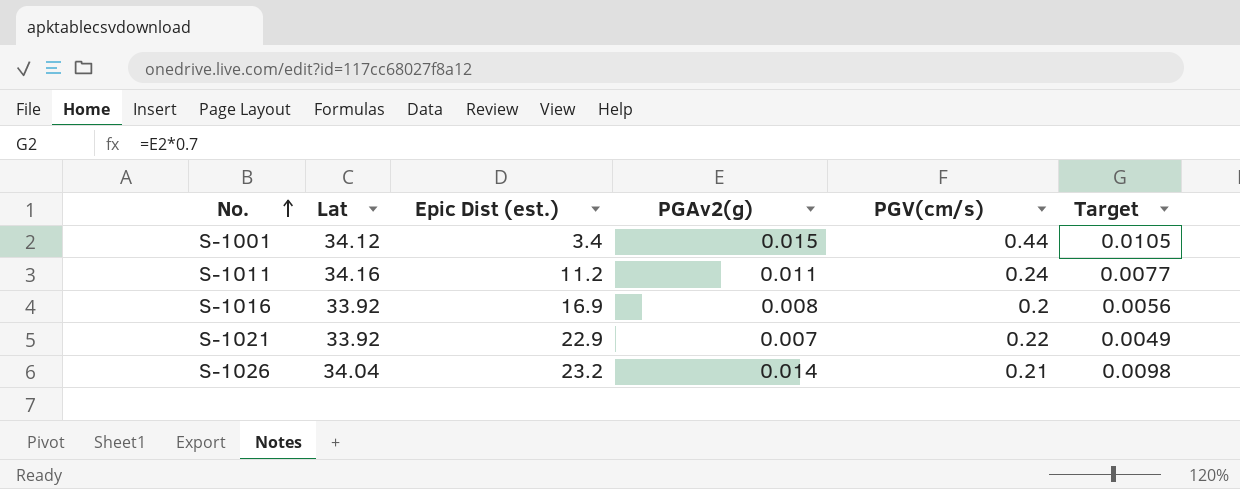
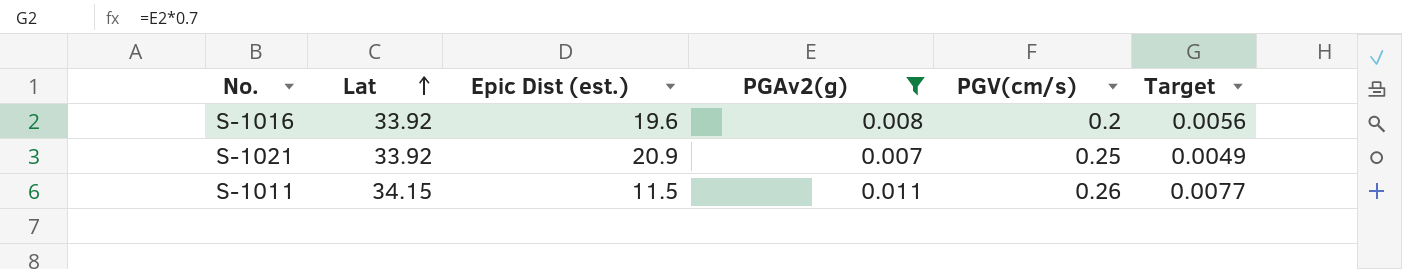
filter: none -> PGAv2(g) <= 0.011
row order: No. ascending -> Lat ascending
S-1016 | Epic Dist (est.): 16.9 -> 19.6
S-1021 | Epic Dist (est.): 22.9 -> 20.9
S-1021 | PGV(cm/s): 0.22 -> 0.25
S-1011 | Lat: 34.16 -> 34.15
S-1011 | Epic Dist (est.): 11.2 -> 11.5
S-1011 | PGV(cm/s): 0.24 -> 0.26

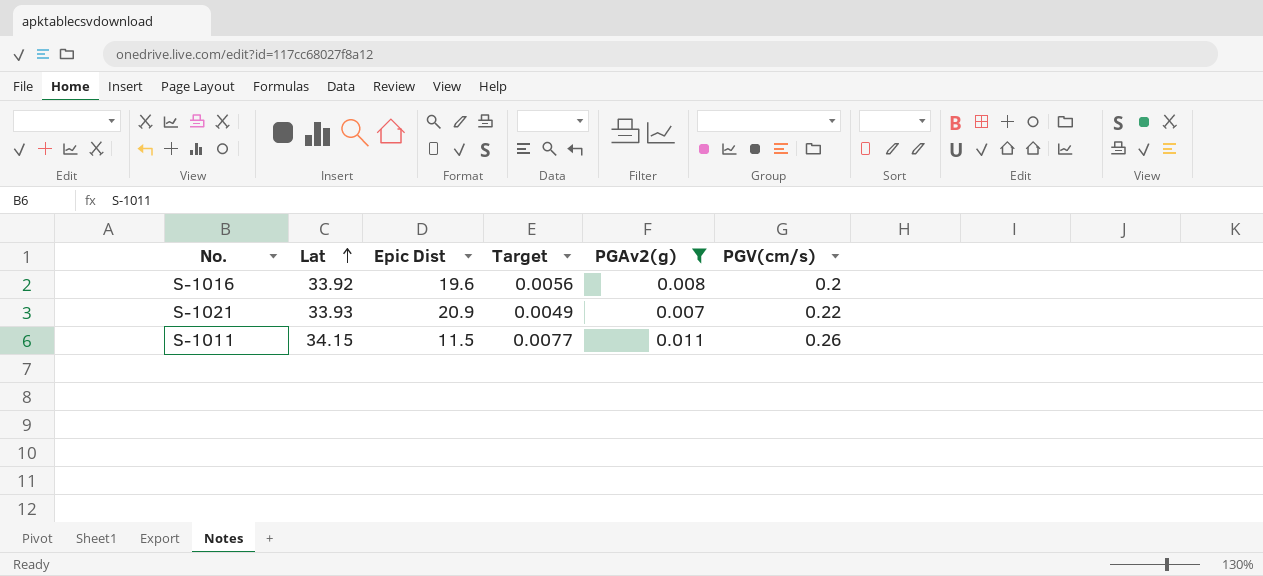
column name: Epic Dist (est.) -> Epic Dist
column Target | position: 6 -> 4
S-1021 | Lat: 33.92 -> 33.93
S-1021 | PGV(cm/s): 0.25 -> 0.22

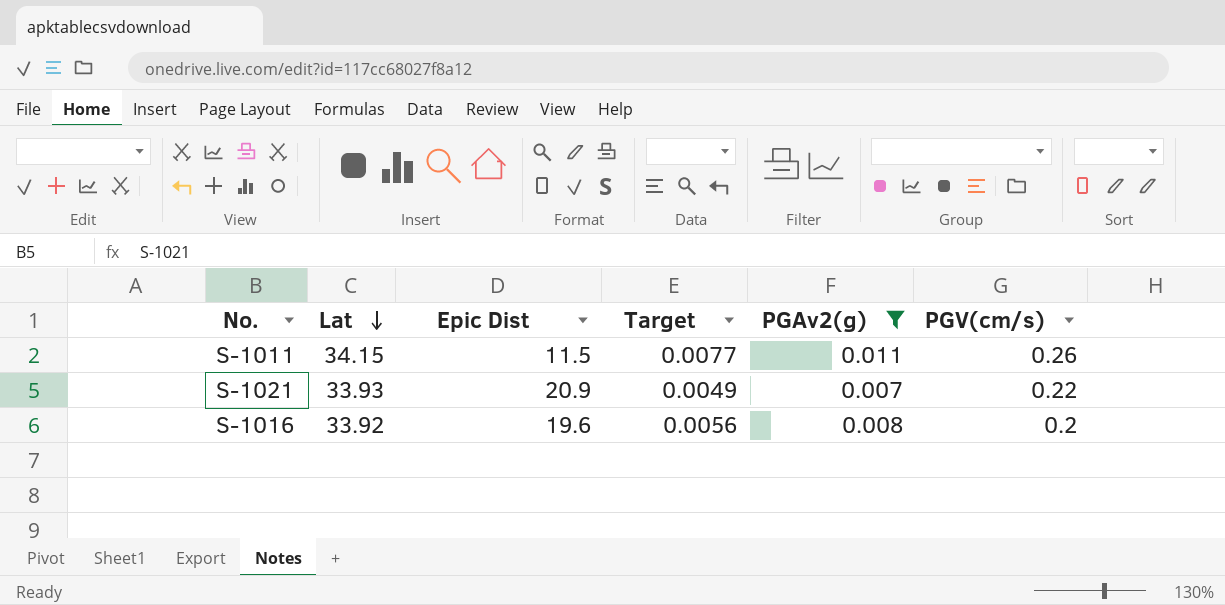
row order: Lat ascending -> Lat descending

